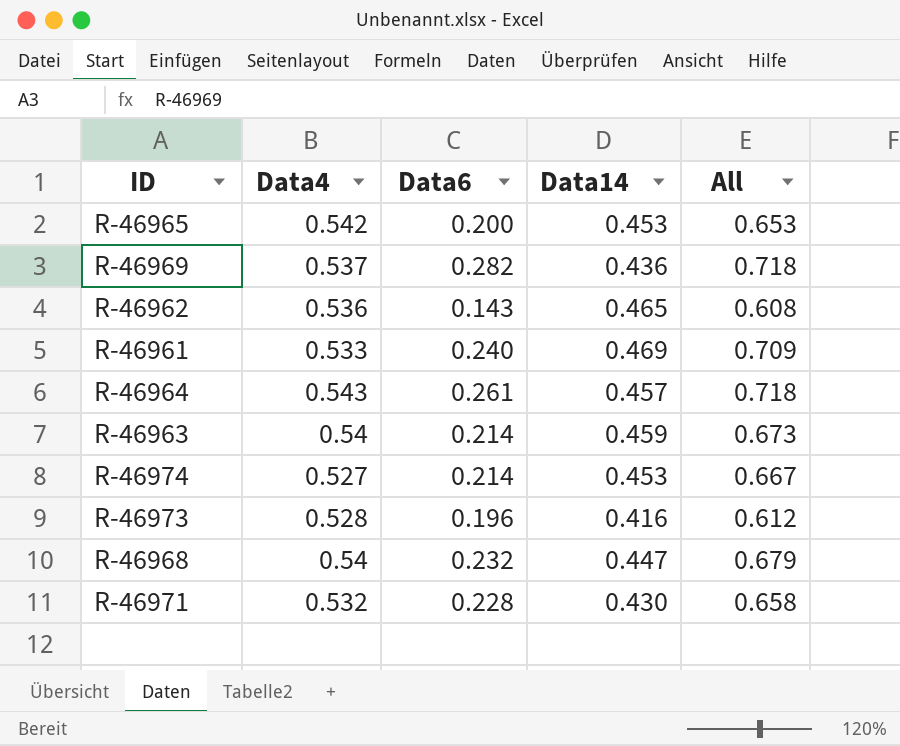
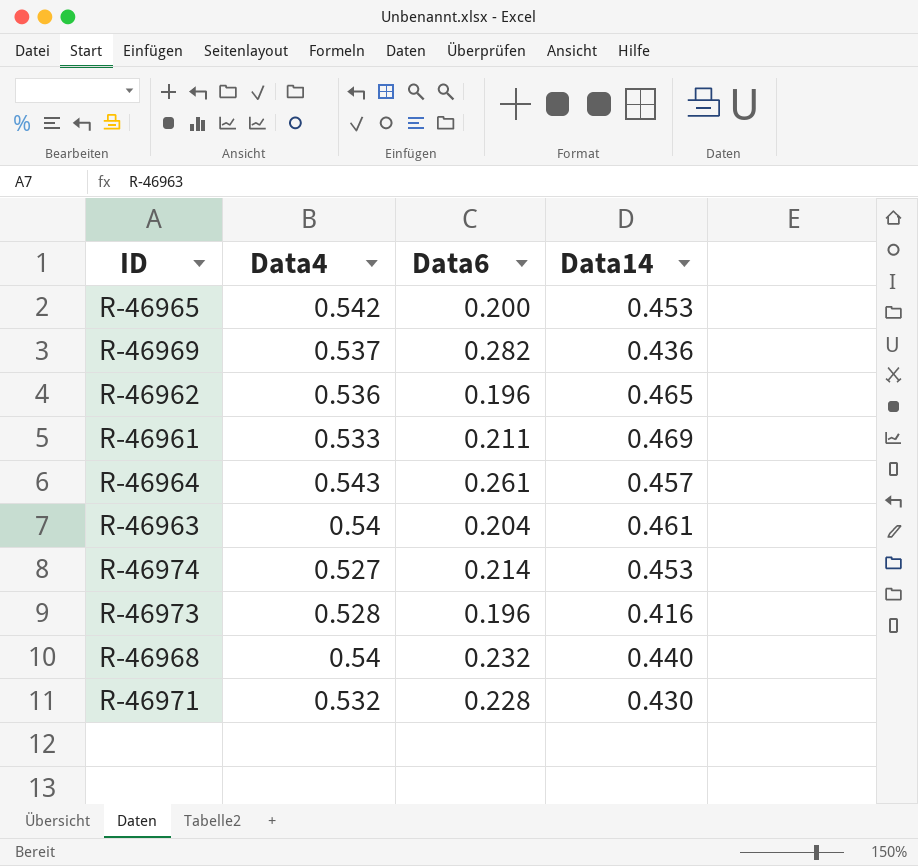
column All | formula: [Data6] + [Data14] -> none
R-46962 | Data6: 0.143 -> 0.196
R-46961 | Data6: 0.240 -> 0.211
R-46963 | Data6: 0.214 -> 0.204
R-46963 | Data14: 0.459 -> 0.461
R-46968 | Data14: 0.447 -> 0.440

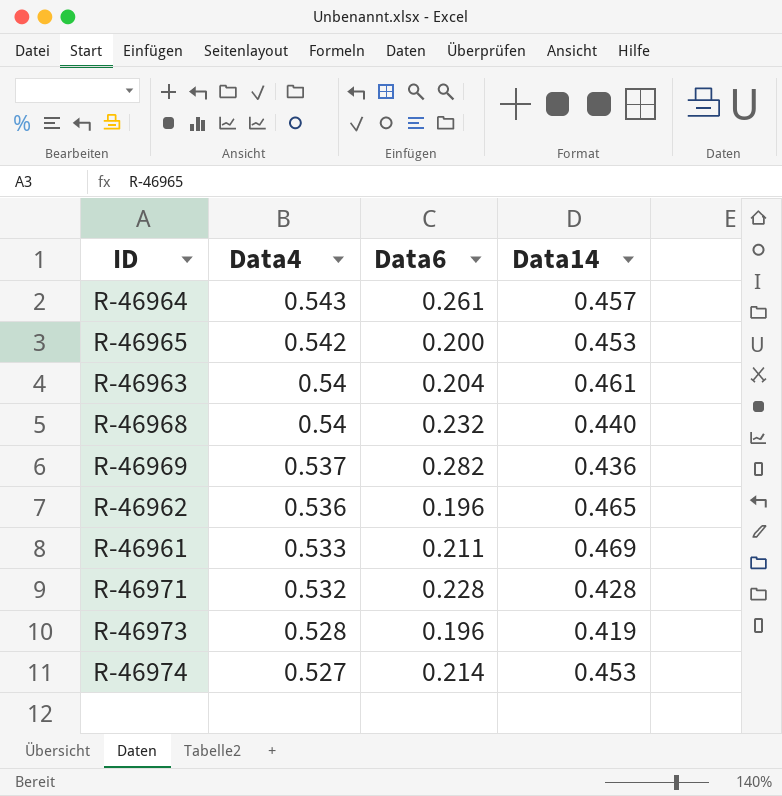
row order: none -> Data4 descending
R-46971 | Data14: 0.430 -> 0.428
R-46973 | Data14: 0.416 -> 0.419

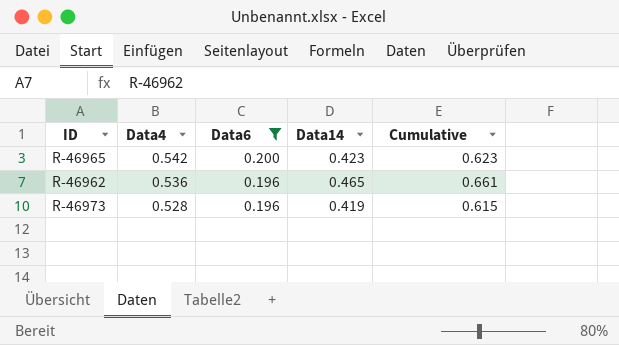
filter: none -> Data6 <= 0.200
column Cumulative | formula: none -> [Data6] + [Data14]
R-46965 | Data14: 0.453 -> 0.423

